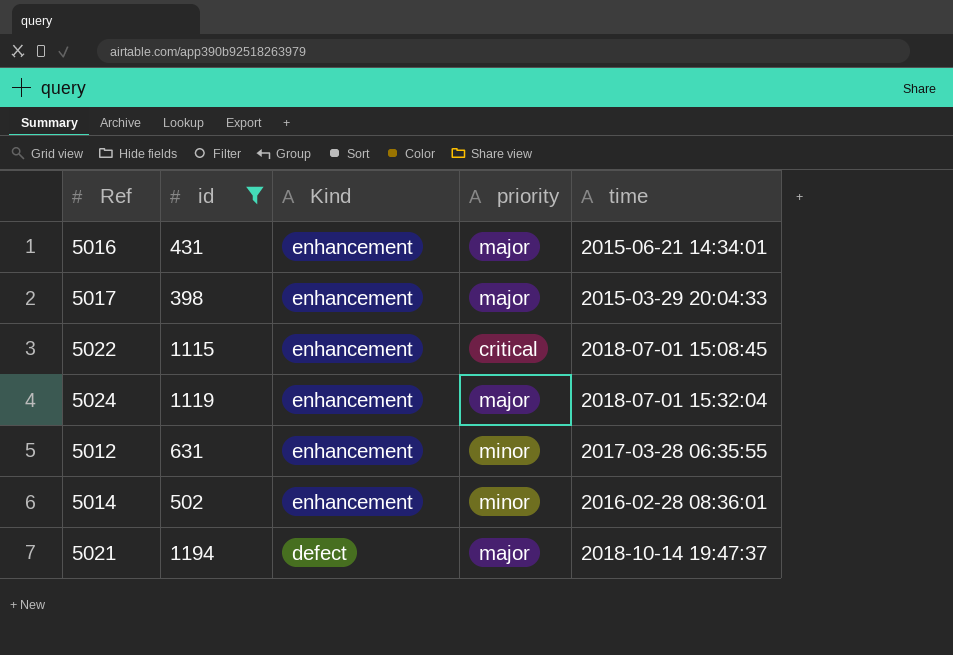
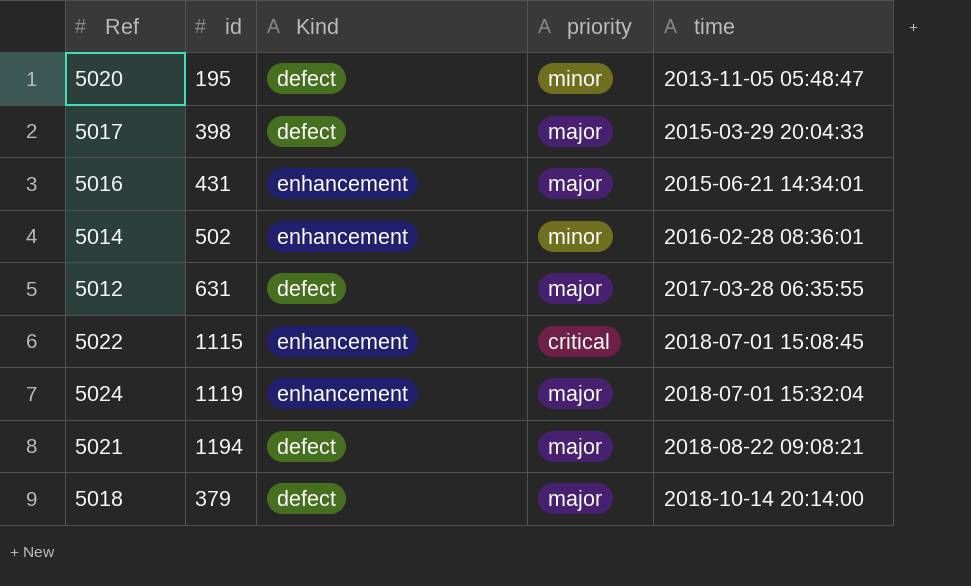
filter: id >= 398 -> none
row order: Kind descending -> time ascending
5017 | Kind: enhancement -> defect
5012 | Kind: enhancement -> defect
5012 | priority: minor -> major
5021 | time: 2018-10-14 19:47:37 -> 2018-08-22 09:08:21

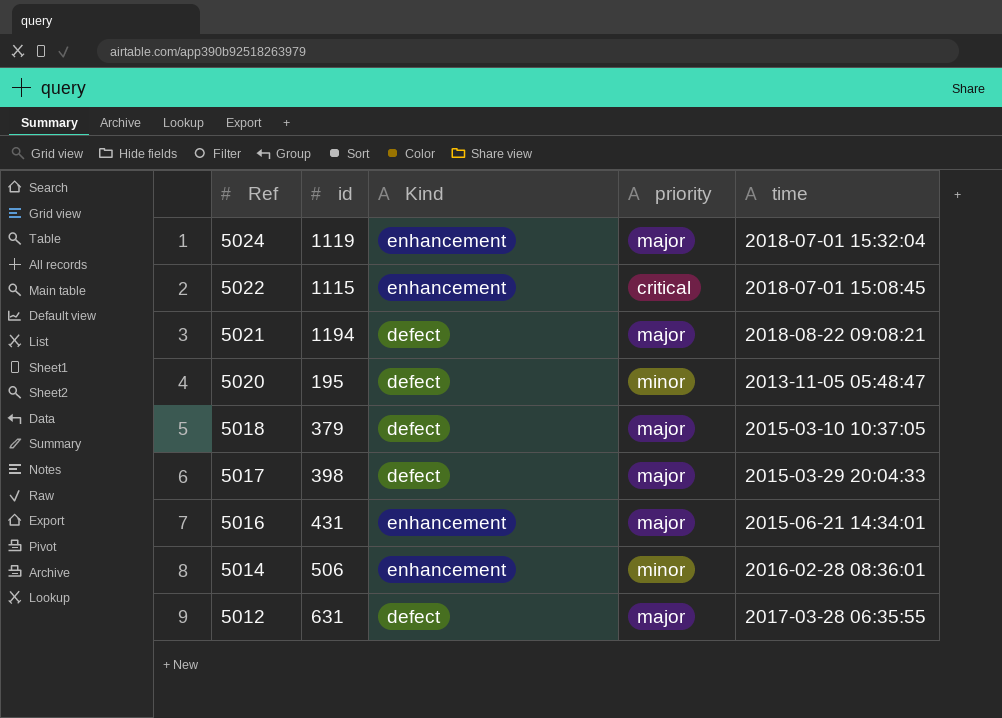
row order: time ascending -> Ref descending
5018 | time: 2018-10-14 20:14:00 -> 2015-03-10 10:37:05
5014 | id: 502 -> 506

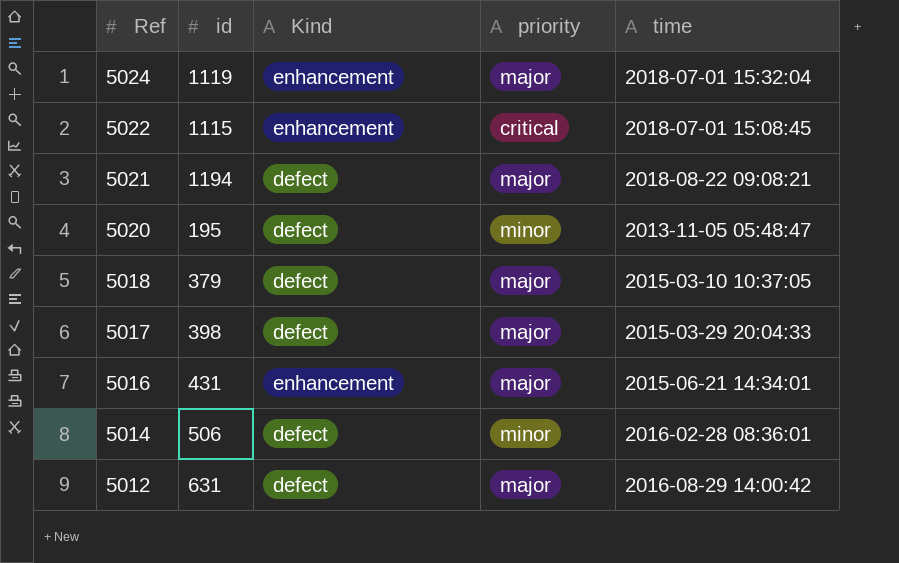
5014 | Kind: enhancement -> defect
5012 | time: 2017-03-28 06:35:55 -> 2016-08-29 14:00:42

